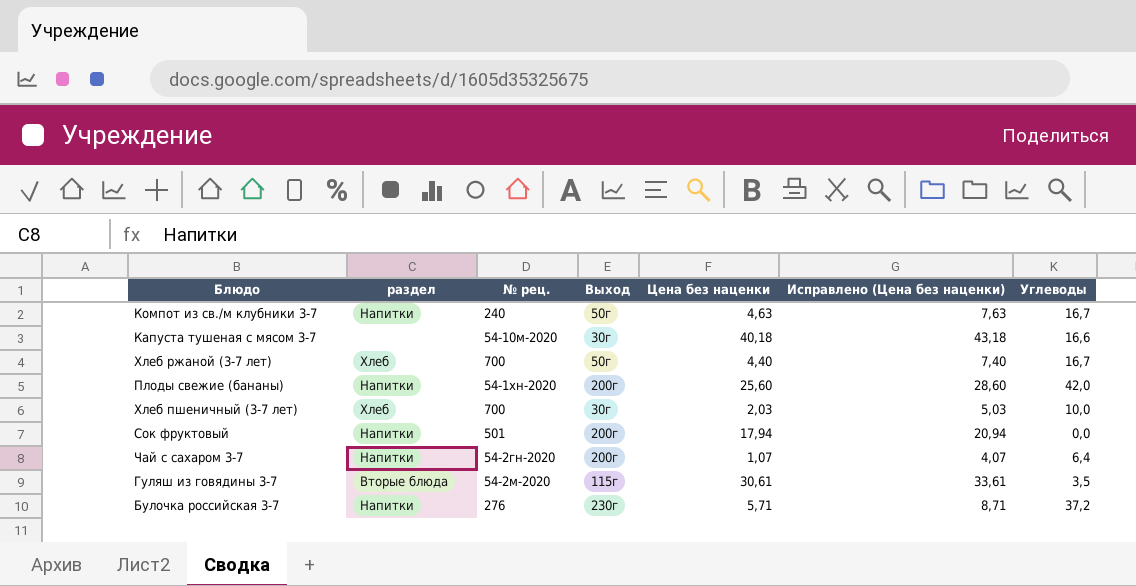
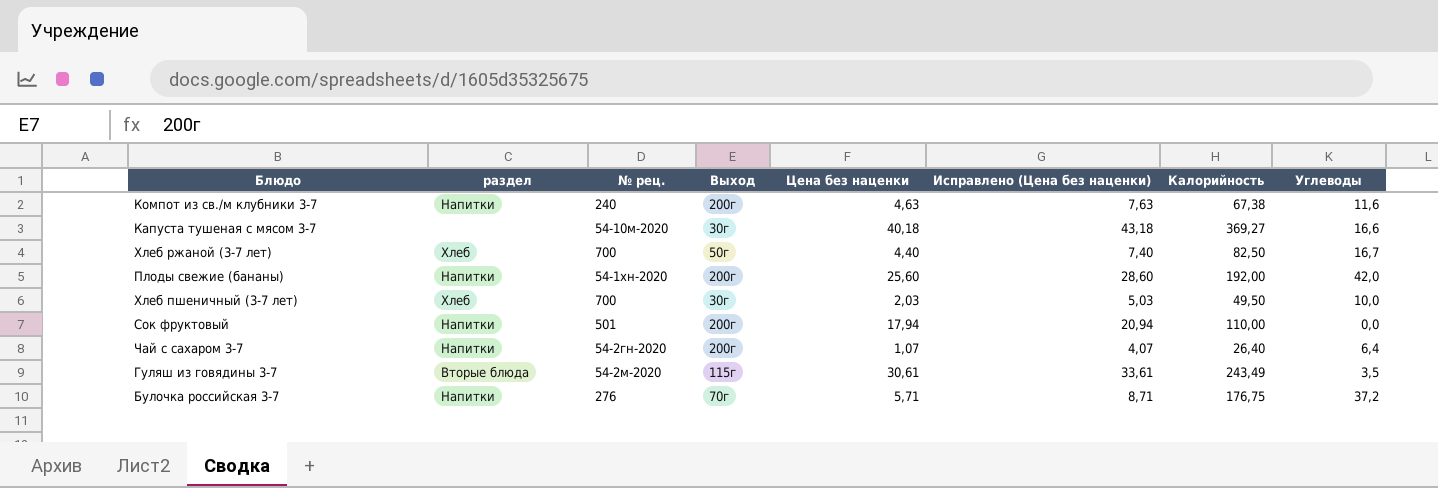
column Калорийность | position: none -> 7
Компот из св./м клубники 3-7 | Выход: 50г -> 200г
Компот из св./м клубники 3-7 | Углеводы: 16,7 -> 11,6
Булочка российская 3-7 | Выход: 230г -> 70г

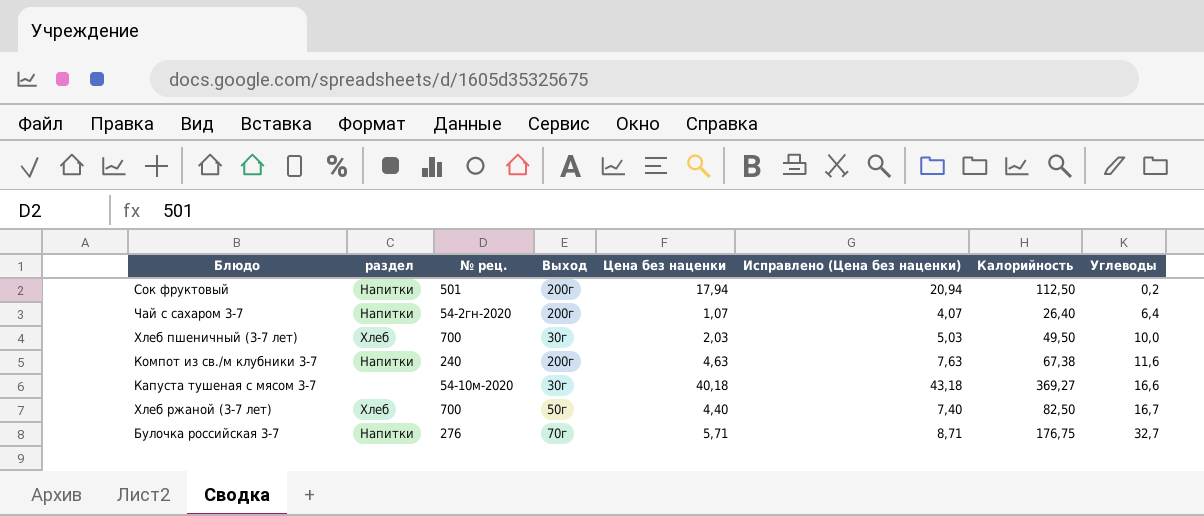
row order: none -> Углеводы ascending
row Плоды свежие (бананы): Напитки | 54-1хн-2020 | 200г | 25,60 | 28,60 | 192,00 | 42,0 -> none
row Гуляш из говядины 3-7: Вторые блюда | 54-2м-2020 | 115г | 30,61 | 33,61 | 243,49 | 3,5 -> none
Сок фруктовый | Калорийность: 110,00 -> 112,50
Сок фруктовый | Углеводы: 0,0 -> 0,2
Булочка российская 3-7 | Углеводы: 37,2 -> 32,7

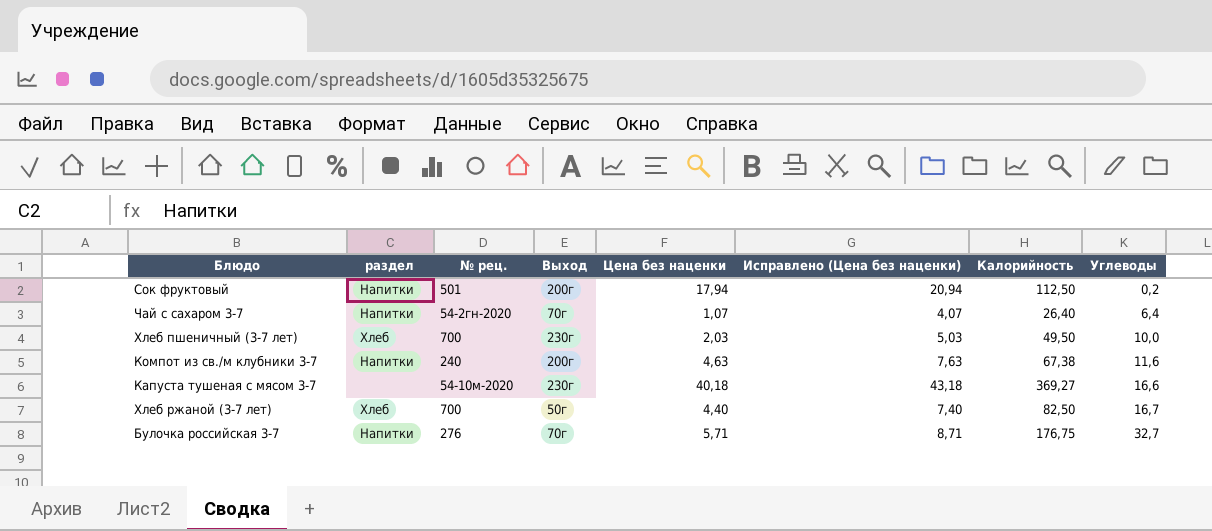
Чай с сахаром 3-7 | Выход: 200г -> 70г
Хлеб пшеничный (3-7 лет) | Выход: 30г -> 230г
Капуста тушеная с мясом 3-7 | Выход: 30г -> 230г

